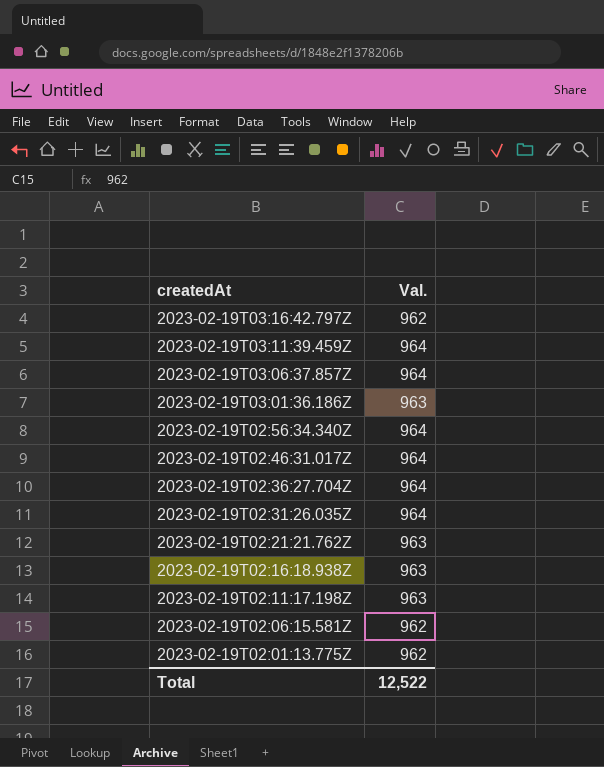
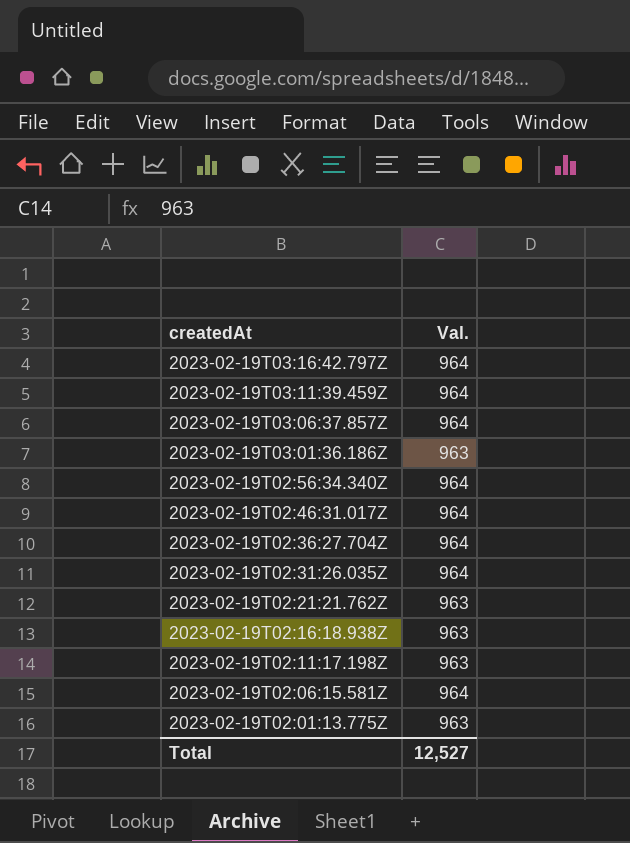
2023-02-19T03:16:42.797Z | Val.: 962 -> 964
2023-02-19T02:06:15.581Z | Val.: 962 -> 964
2023-02-19T02:01:13.775Z | Val.: 962 -> 963
Total | Val.: 12,522 -> 12,527

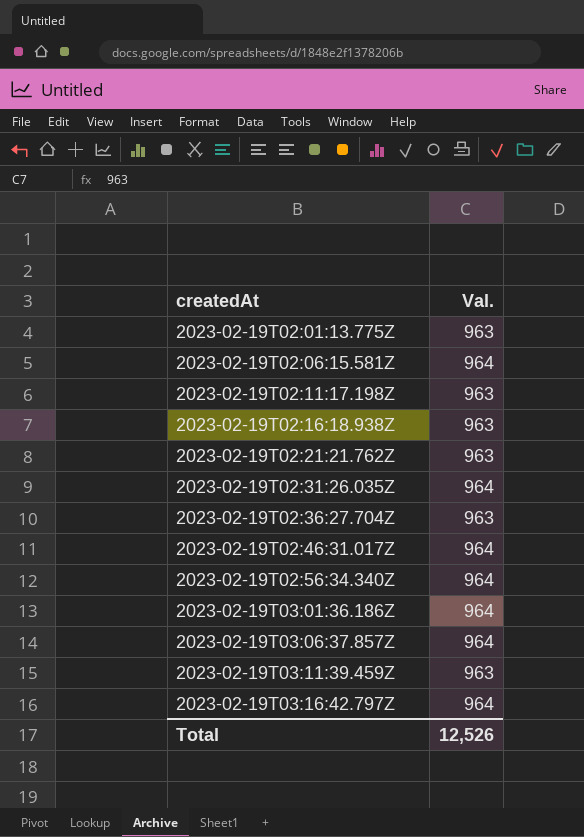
row order: createdAt descending -> createdAt ascending
2023-02-19T02:36:27.704Z | Val.: 964 -> 963
2023-02-19T03:01:36.186Z | Val.: 963 -> 964
2023-02-19T03:11:39.459Z | Val.: 964 -> 963
Total | Val.: 12,527 -> 12,526

